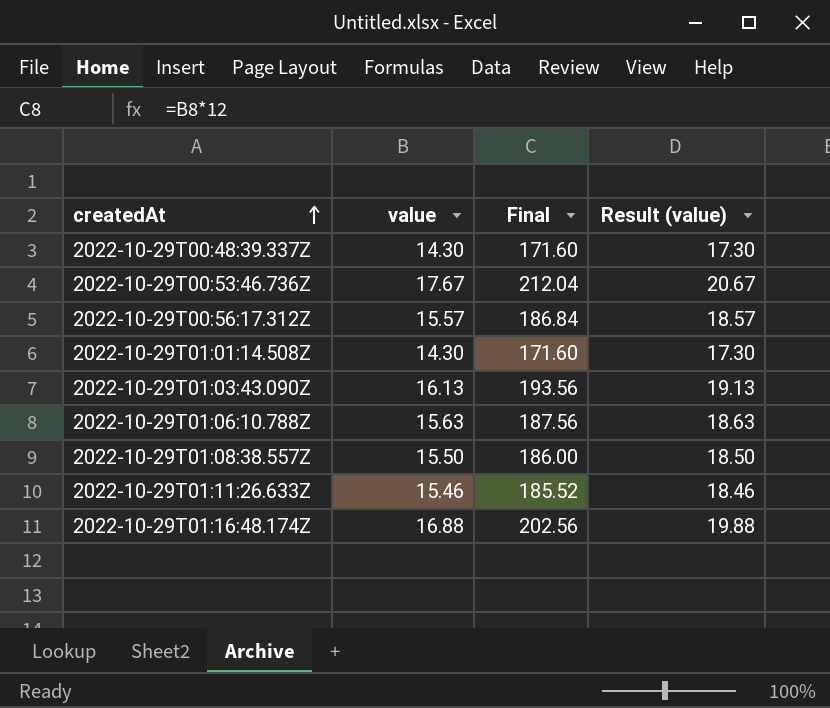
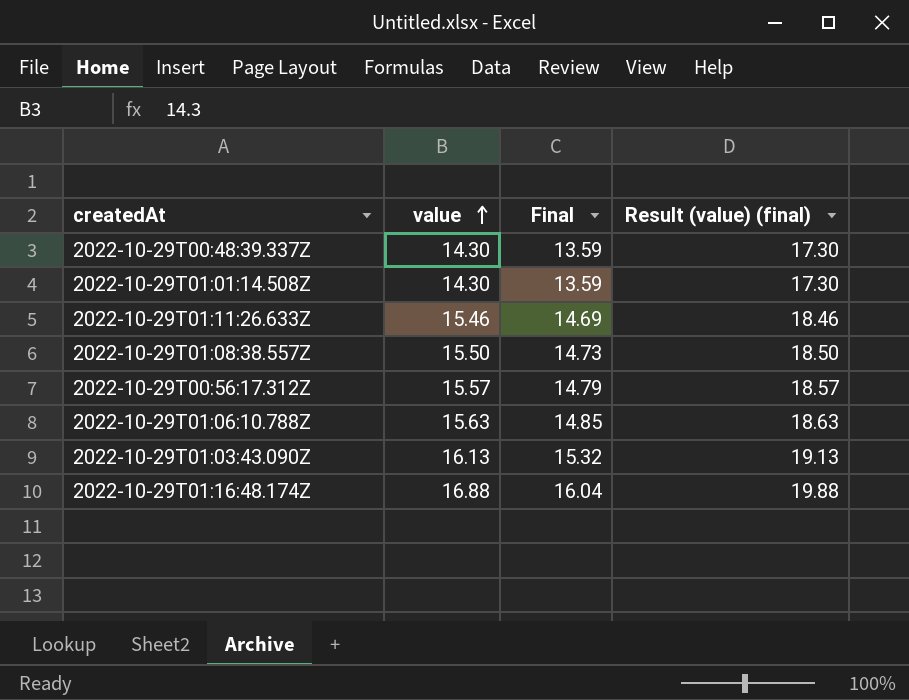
row order: createdAt ascending -> value ascending
column Final | formula: [value] * 12 -> [value] * 0.95
column name: Result (value) -> Result (value) (final)
row 2022-10-29T00:53:46.736Z: 17.67 | 212.04 | 20.67 -> none

